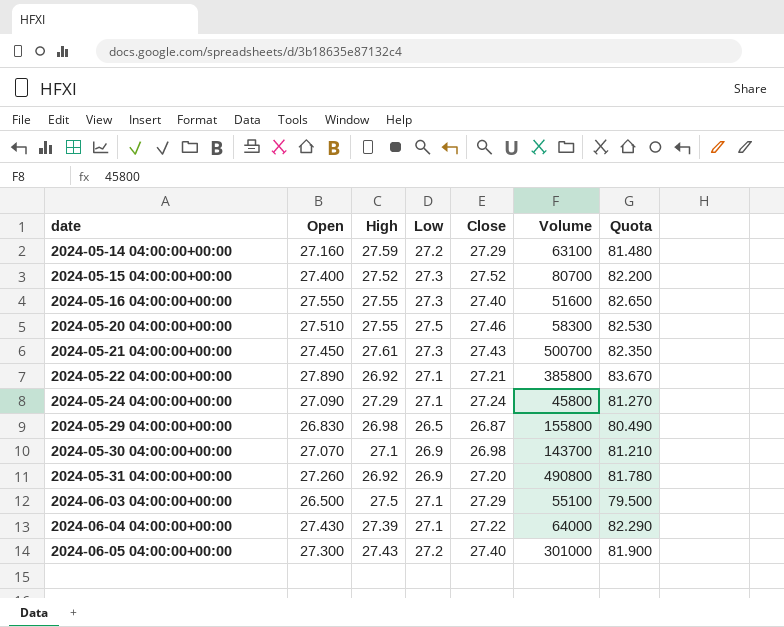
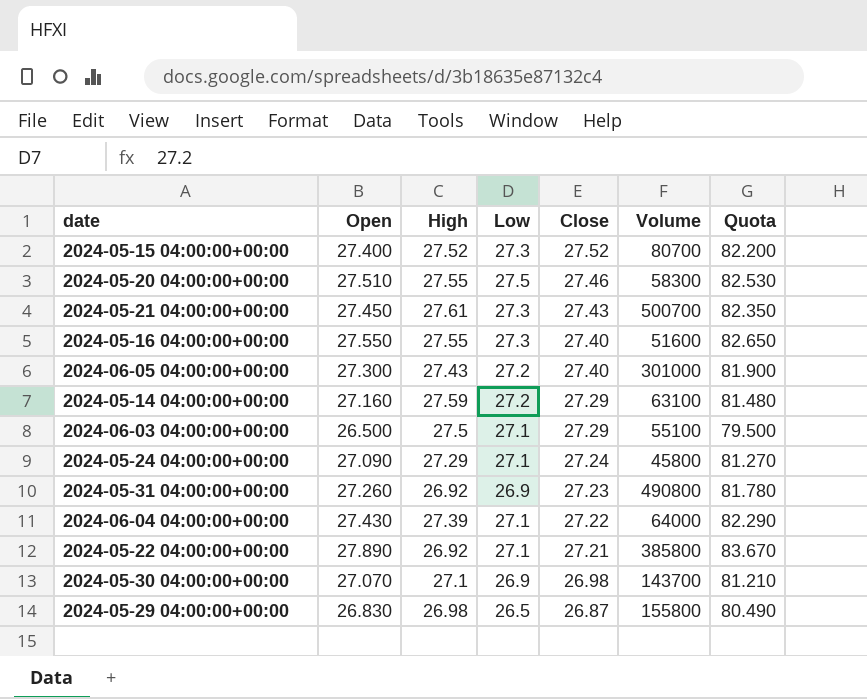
row order: date ascending -> Close descending
2024-05-31 04:00:00+00:00 | Close: 27.20 -> 27.23

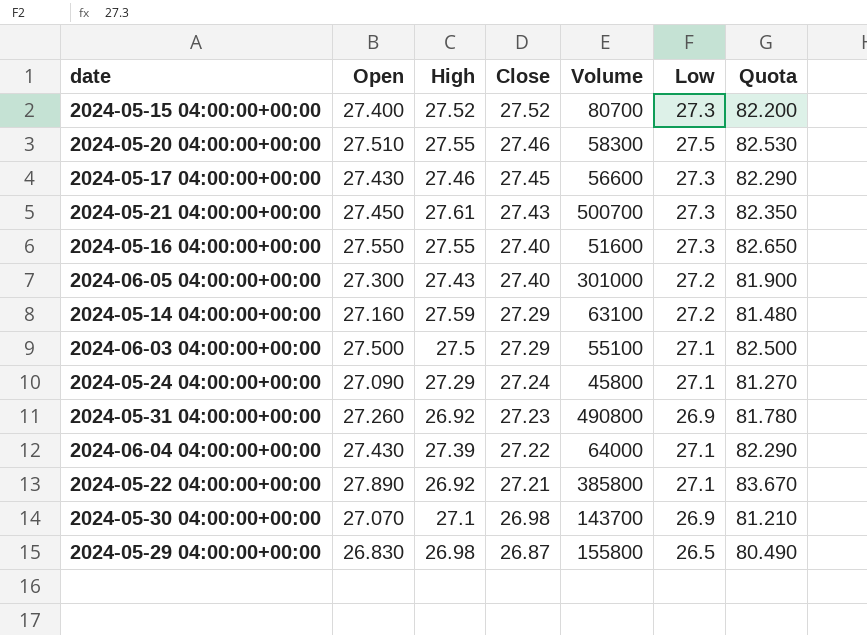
column Low | position: 4 -> 6
row 2024-05-17 04:00:00+00:00: none -> 27.430 | 27.46 | 27.45 | 56600 | 27.3 | 82.290
2024-06-03 04:00:00+00:00 | Open: 26.500 -> 27.500
2024-06-03 04:00:00+00:00 | Quota: 79.500 -> 82.500

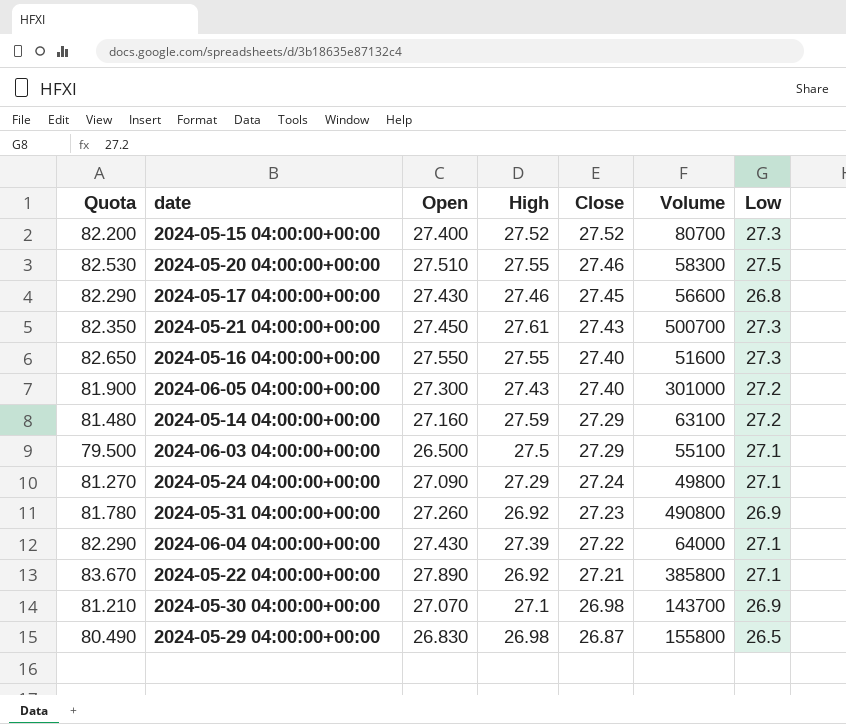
column Quota | position: 7 -> 1
2024-05-17 04:00:00+00:00 | Low: 27.3 -> 26.8
2024-06-03 04:00:00+00:00 | Quota: 82.500 -> 79.500
2024-06-03 04:00:00+00:00 | Open: 27.500 -> 26.500
2024-05-24 04:00:00+00:00 | Volume: 45800 -> 49800

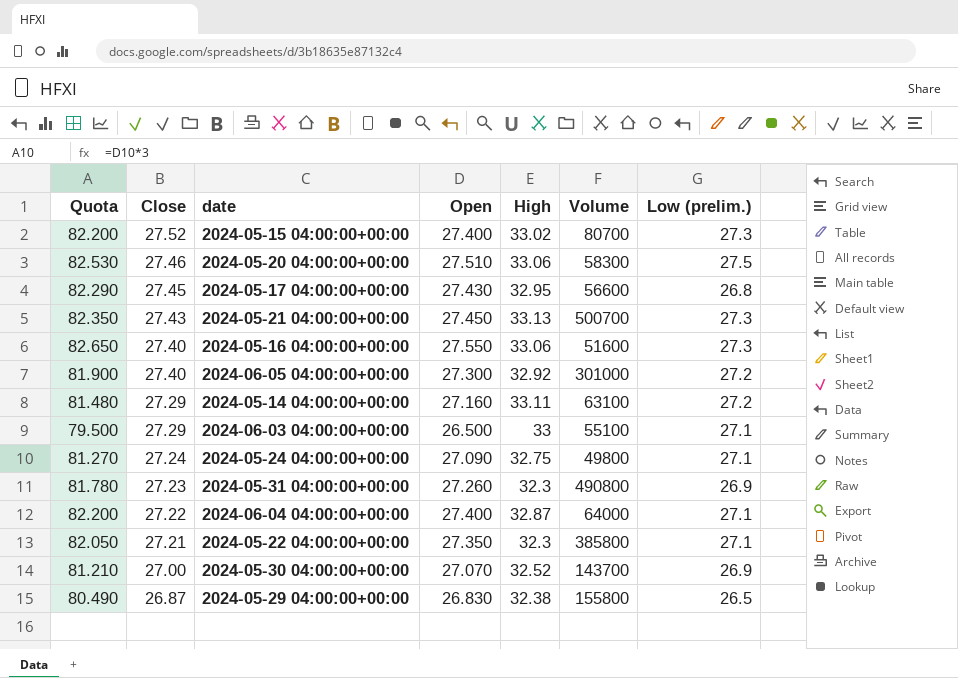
column Close | position: 5 -> 2
column name: Low -> Low (prelim.)
2024-05-15 04:00:00+00:00 | High: 27.52 -> 33.02
2024-05-20 04:00:00+00:00 | High: 27.55 -> 33.06
2024-05-17 04:00:00+00:00 | High: 27.46 -> 32.95
2024-05-21 04:00:00+00:00 | High: 27.61 -> 33.13
2024-05-16 04:00:00+00:00 | High: 27.55 -> 33.06
2024-06-05 04:00:00+00:00 | High: 27.43 -> 32.92
2024-05-14 04:00:00+00:00 | High: 27.59 -> 33.11
2024-06-03 04:00:00+00:00 | High: 27.5 -> 33
2024-05-24 04:00:00+00:00 | High: 27.29 -> 32.75
2024-05-31 04:00:00+00:00 | High: 26.92 -> 32.3
2024-06-04 04:00:00+00:00 | Quota: 82.290 -> 82.200
2024-06-04 04:00:00+00:00 | Open: 27.430 -> 27.400
2024-06-04 04:00:00+00:00 | High: 27.39 -> 32.87
2024-05-22 04:00:00+00:00 | Quota: 83.670 -> 82.050
2024-05-22 04:00:00+00:00 | Open: 27.890 -> 27.350
2024-05-22 04:00:00+00:00 | High: 26.92 -> 32.3
2024-05-30 04:00:00+00:00 | Close: 26.98 -> 27.00
2024-05-30 04:00:00+00:00 | High: 27.1 -> 32.52
2024-05-29 04:00:00+00:00 | High: 26.98 -> 32.38

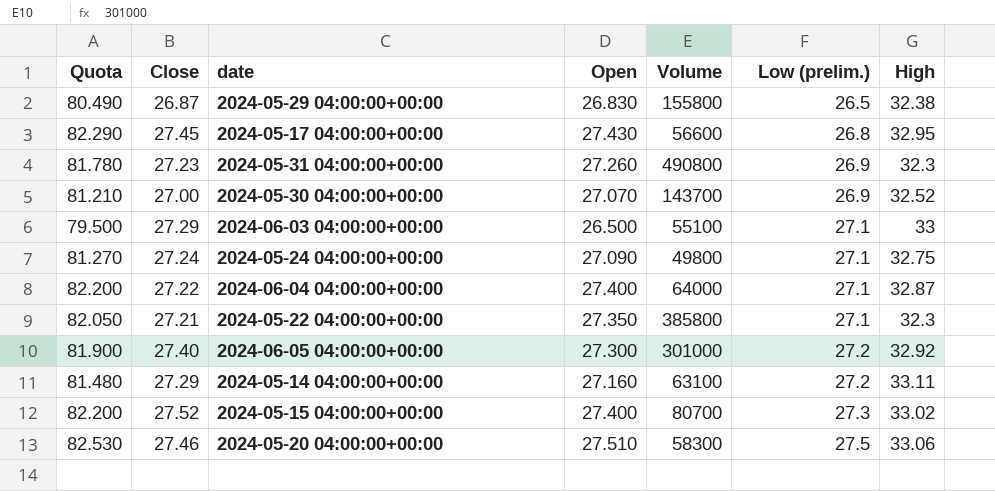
row order: Close descending -> Low (prelim.) ascending
column High | position: 5 -> 7
row 2024-05-21 04:00:00+00:00: 82.350 | 27.43 | 27.450 | 33.13 | 500700 | 27.3 -> none
row 2024-05-16 04:00:00+00:00: 82.650 | 27.40 | 27.550 | 33.06 | 51600 | 27.3 -> none

